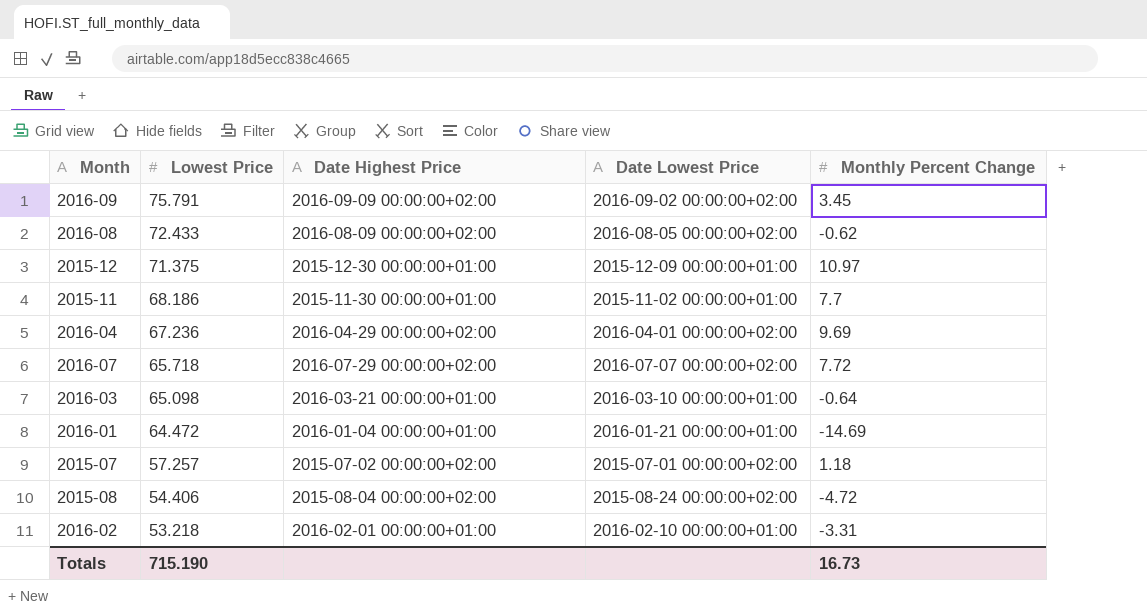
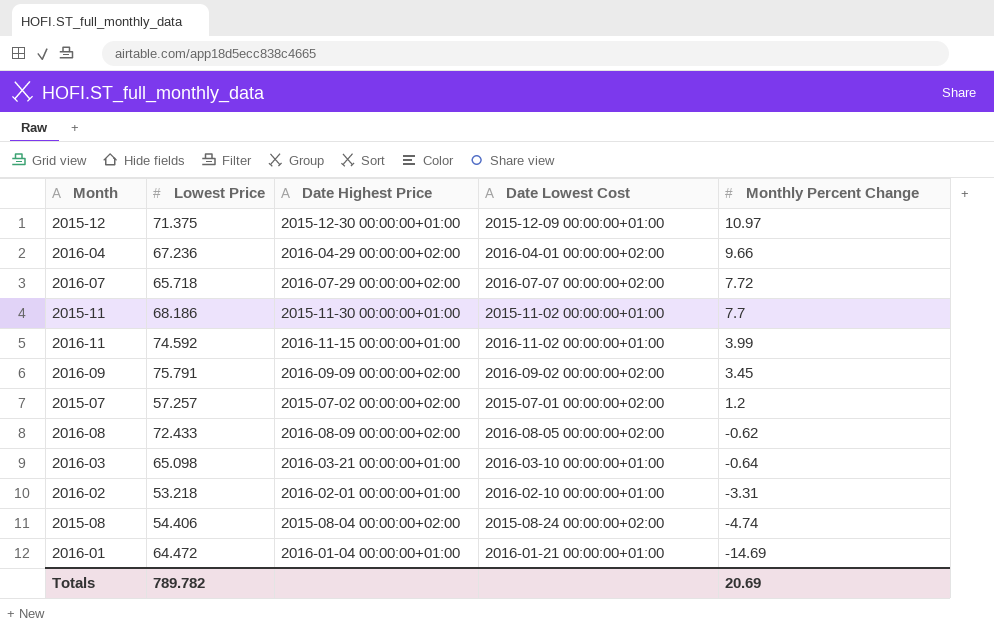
row order: Lowest Price descending -> Monthly Percent Change descending
column name: Date Lowest Price -> Date Lowest Cost
2016-04 | Monthly Percent Change: 9.69 -> 9.66
row 2016-11: none -> 74.592 | 2016-11-15 00:00:00+01:00 | 2016-11-02 00:00:00+01:00 | 3.99
2015-07 | Monthly Percent Change: 1.18 -> 1.2
2015-08 | Monthly Percent Change: -4.72 -> -4.74
Totals | Lowest Price: 715.190 -> 789.782
Totals | Monthly Percent Change: 16.73 -> 20.69

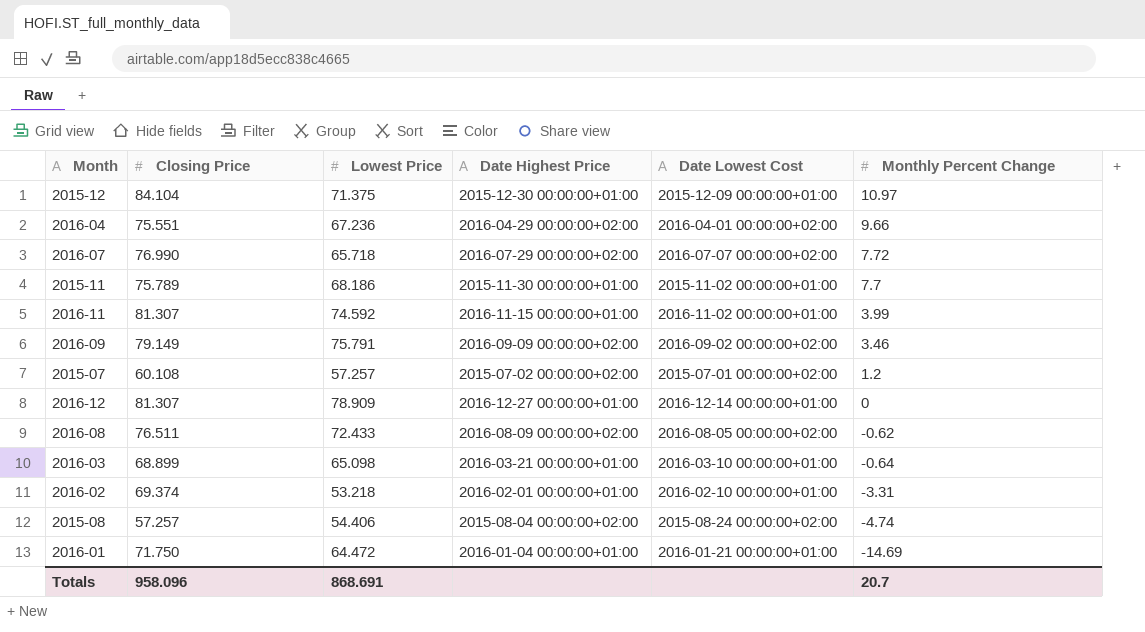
column Closing Price | position: none -> 2
2016-09 | Monthly Percent Change: 3.45 -> 3.46
row 2016-12: none -> 81.307 | 78.909 | 2016-12-27 00:00:00+01:00 | 2016-12-14 00:00:00+01:00 | 0
Totals | Lowest Price: 789.782 -> 868.691
Totals | Monthly Percent Change: 20.69 -> 20.7

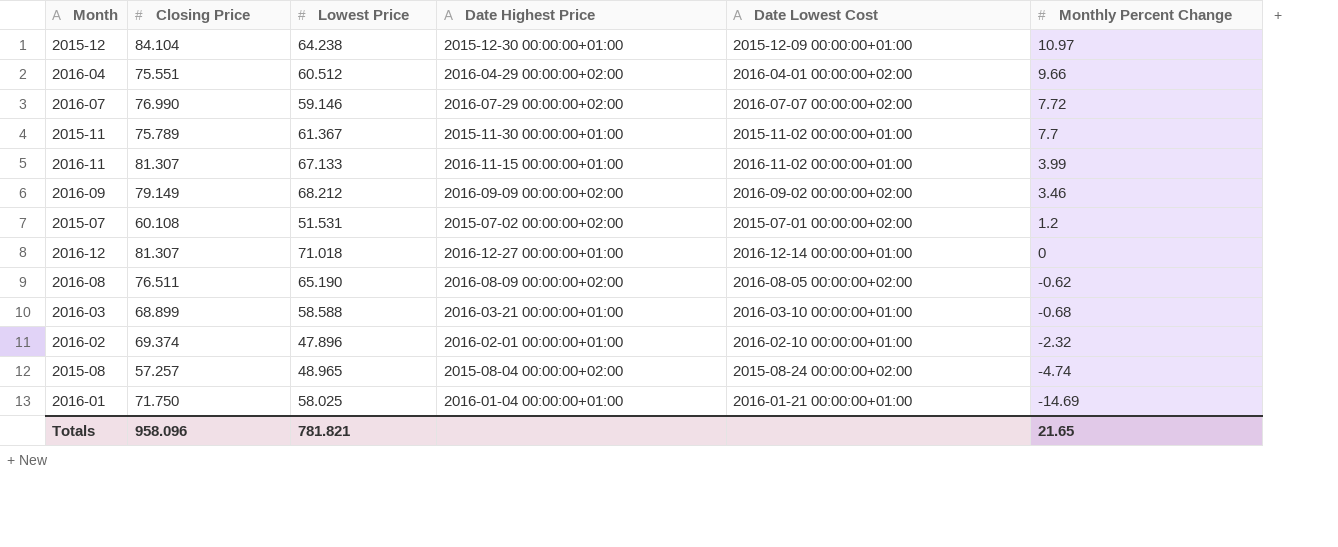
2015-12 | Lowest Price: 71.375 -> 64.238
2016-04 | Lowest Price: 67.236 -> 60.512
2016-07 | Lowest Price: 65.718 -> 59.146
2015-11 | Lowest Price: 68.186 -> 61.367
2016-11 | Lowest Price: 74.592 -> 67.133
2016-09 | Lowest Price: 75.791 -> 68.212
2015-07 | Lowest Price: 57.257 -> 51.531
2016-12 | Lowest Price: 78.909 -> 71.018
2016-08 | Lowest Price: 72.433 -> 65.190
2016-03 | Lowest Price: 65.098 -> 58.588
2016-03 | Monthly Percent Change: -0.64 -> -0.68
2016-02 | Lowest Price: 53.218 -> 47.896
2016-02 | Monthly Percent Change: -3.31 -> -2.32
2015-08 | Lowest Price: 54.406 -> 48.965
2016-01 | Lowest Price: 64.472 -> 58.025
Totals | Lowest Price: 868.691 -> 781.821
Totals | Monthly Percent Change: 20.7 -> 21.65

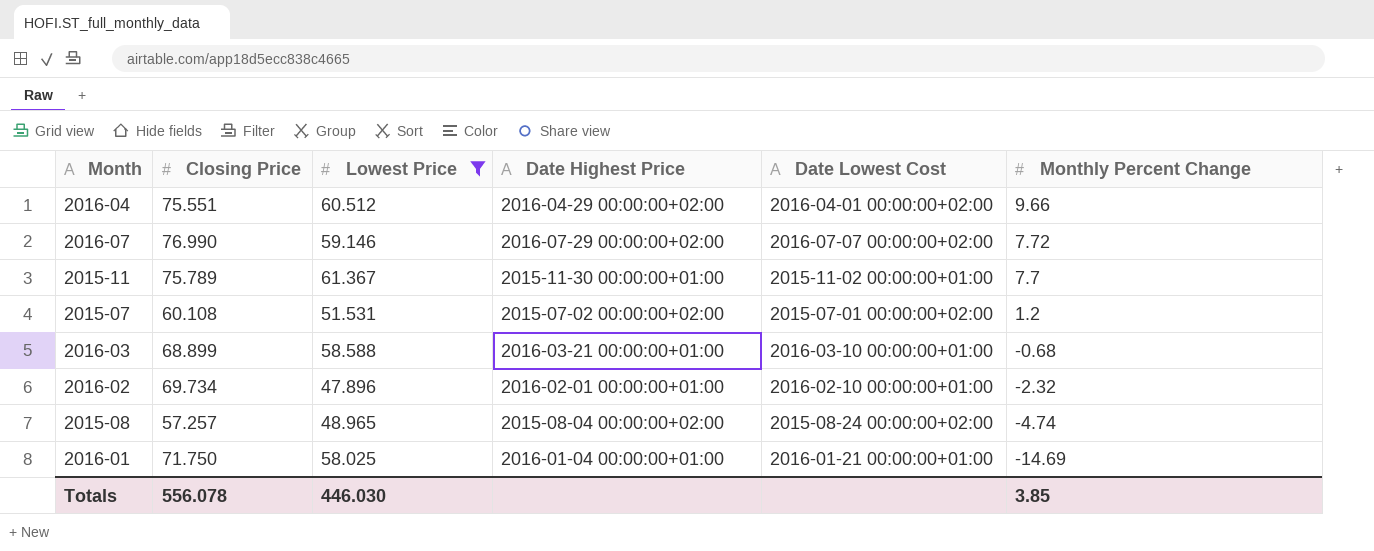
filter: none -> Lowest Price <= 61.367
2016-02 | Closing Price: 69.374 -> 69.734
Totals | Closing Price: 958.096 -> 556.078
Totals | Lowest Price: 781.821 -> 446.030
Totals | Monthly Percent Change: 21.65 -> 3.85

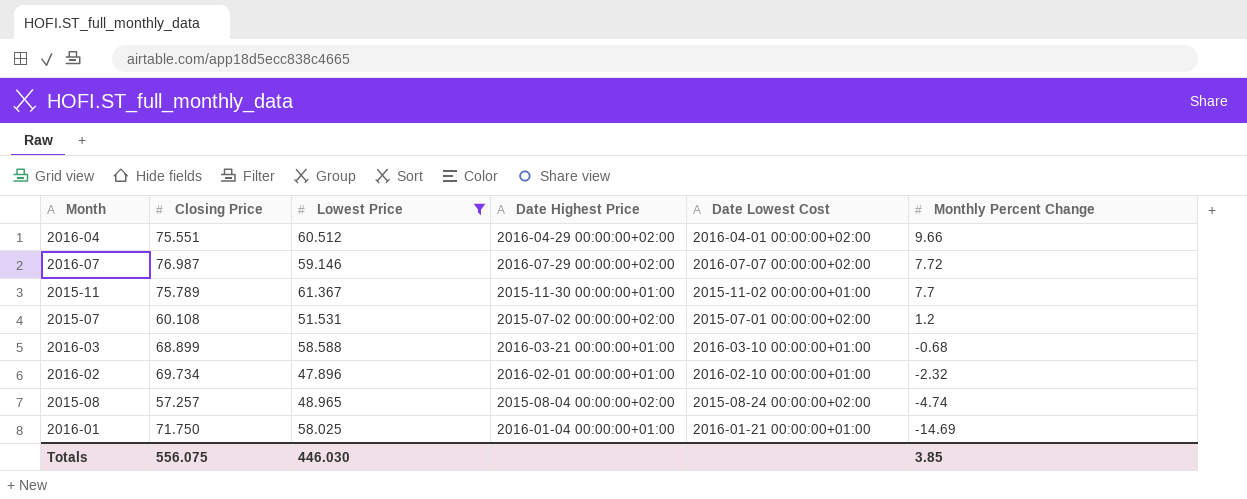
2016-07 | Closing Price: 76.990 -> 76.987
Totals | Closing Price: 556.078 -> 556.075

